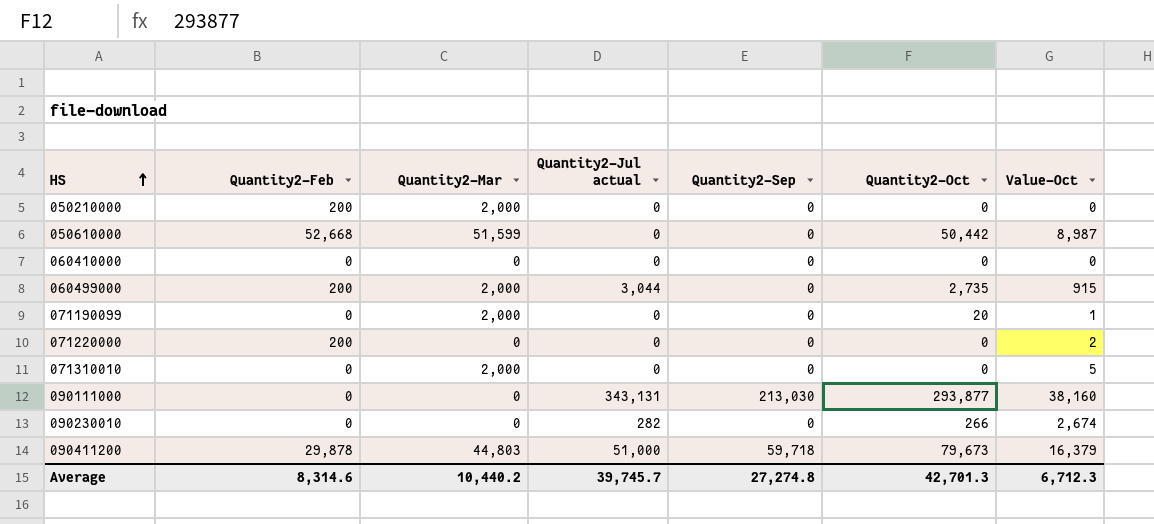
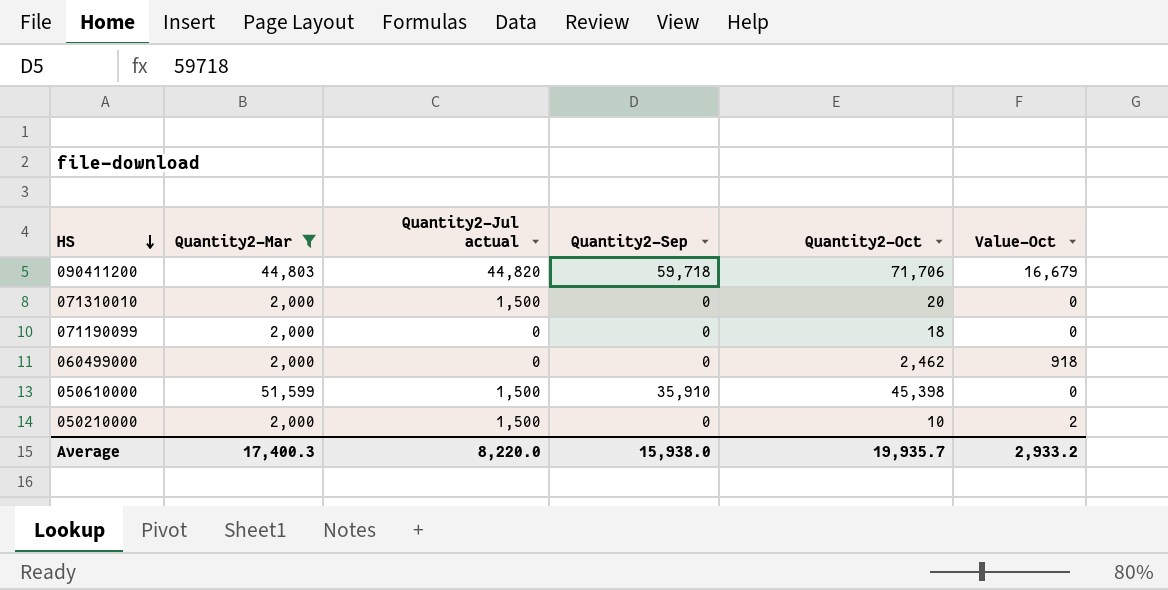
filter: none -> Quantity2-Mar != 0
row order: HS ascending -> HS descending
column Quantity2-Feb | position: 2 -> none
090411200 | Quantity2-Jul actual: 51,000 -> 44,820
090411200 | Quantity2-Oct: 79,673 -> 71,706
090411200 | Value-Oct: 16,379 -> 16,679
071310010 | Quantity2-Jul actual: 0 -> 1,500
071310010 | Quantity2-Oct: 0 -> 20
071310010 | Value-Oct: 5 -> 0
071190099 | Quantity2-Oct: 20 -> 18
071190099 | Value-Oct: 1 -> 0
060499000 | Quantity2-Jul actual: 3,044 -> 0
060499000 | Quantity2-Oct: 2,735 -> 2,462
060499000 | Value-Oct: 915 -> 918
050610000 | Quantity2-Jul actual: 0 -> 1,500
050610000 | Quantity2-Sep: 0 -> 35,910
050610000 | Quantity2-Oct: 50,442 -> 45,398
050610000 | Value-Oct: 8,987 -> 0
050210000 | Quantity2-Jul actual: 0 -> 1,500
050210000 | Quantity2-Oct: 0 -> 10
050210000 | Value-Oct: 0 -> 2
Average | Quantity2-Mar: 10,440.2 -> 17,400.3
Average | Quantity2-Jul actual: 39,745.7 -> 8,220.0
Average | Quantity2-Sep: 27,274.8 -> 15,938.0
Average | Quantity2-Oct: 42,701.3 -> 19,935.7
Average | Value-Oct: 6,712.3 -> 2,933.2

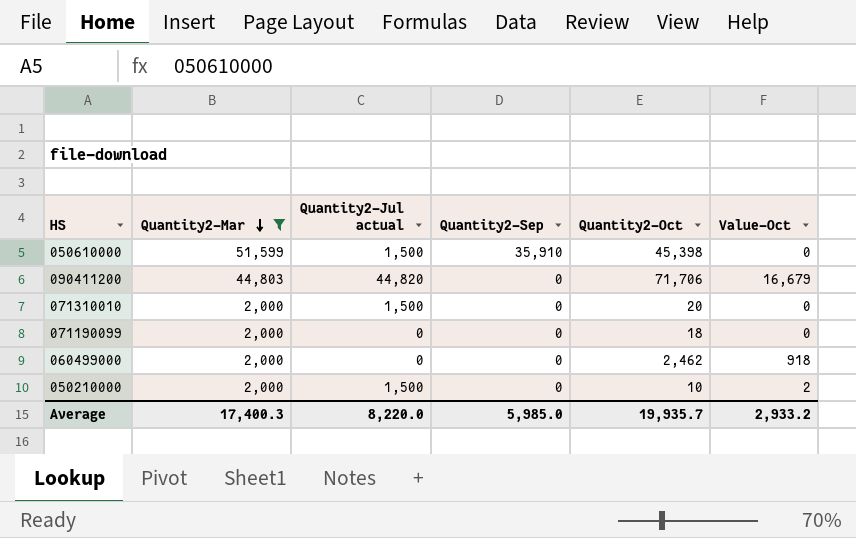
row order: HS descending -> Quantity2-Mar descending
090411200 | Quantity2-Sep: 59,718 -> 0
Average | Quantity2-Sep: 15,938.0 -> 5,985.0

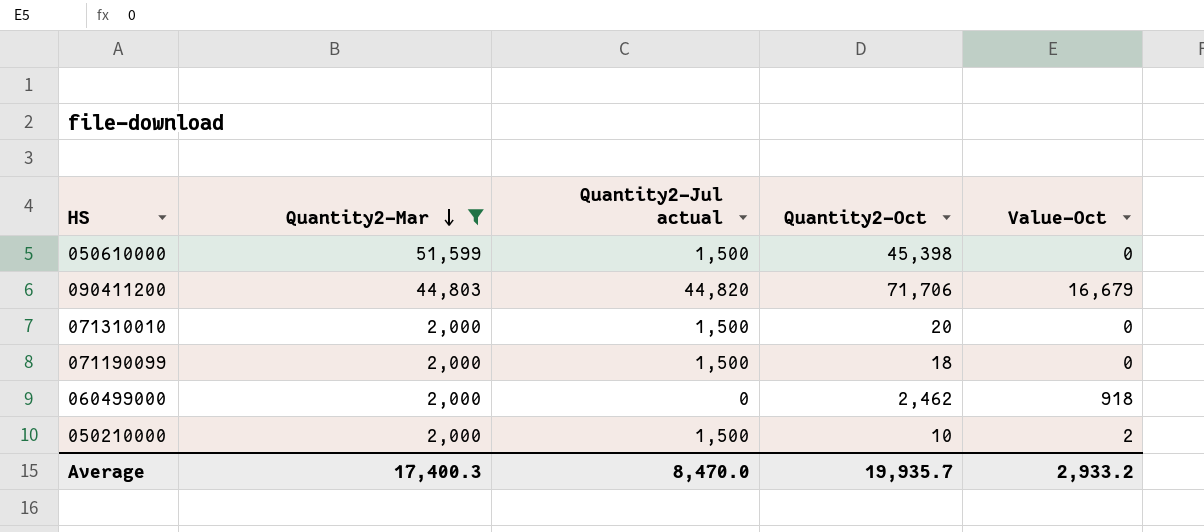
column Quantity2-Sep | position: 4 -> none
071190099 | Quantity2-Jul actual: 0 -> 1,500
Average | Quantity2-Jul actual: 8,220.0 -> 8,470.0

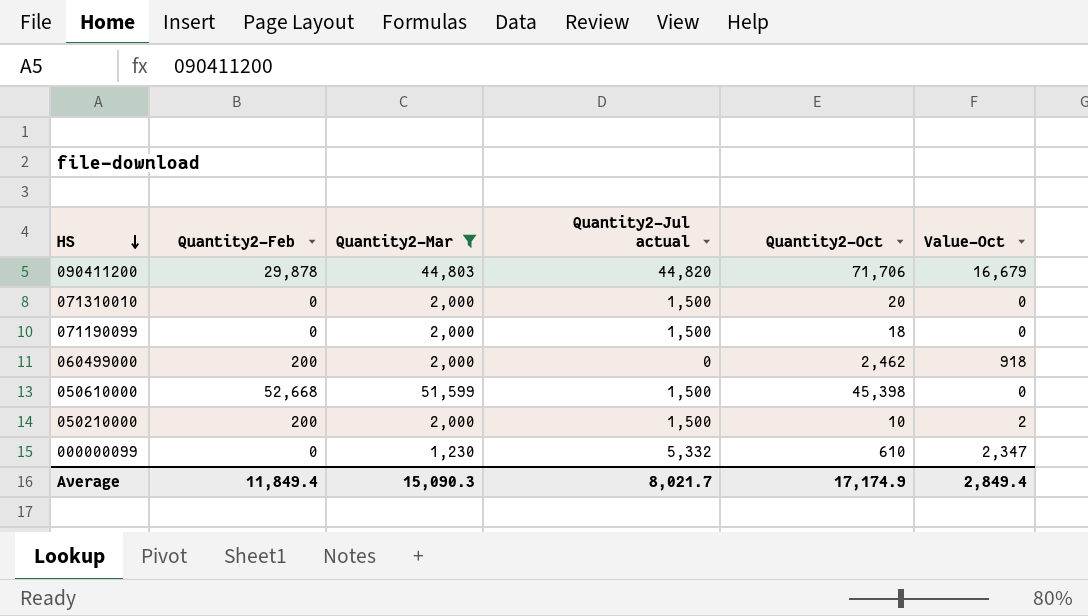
row order: Quantity2-Mar descending -> HS descending
column Quantity2-Feb | position: none -> 2
row 000000099: none -> 0 | 1,230 | 5,332 | 610 | 2,347
Average | Quantity2-Mar: 17,400.3 -> 15,090.3
Average | Quantity2-Jul actual: 8,470.0 -> 8,021.7
Average | Quantity2-Oct: 19,935.7 -> 17,174.9
Average | Value-Oct: 2,933.2 -> 2,849.4

